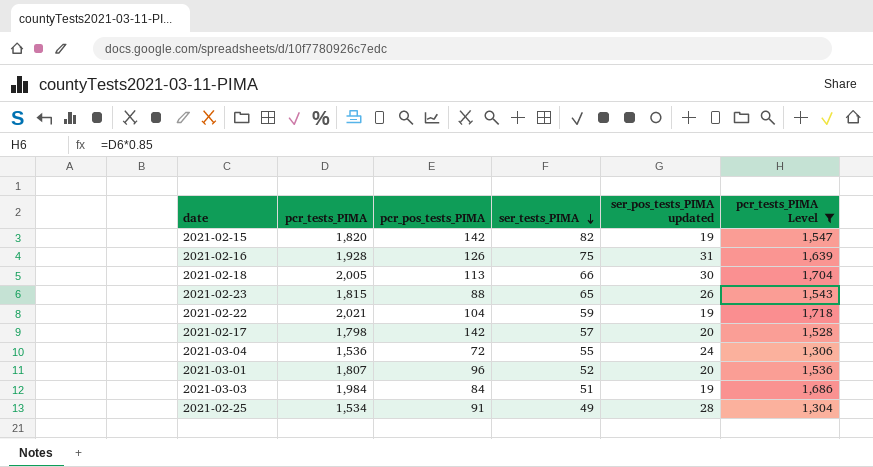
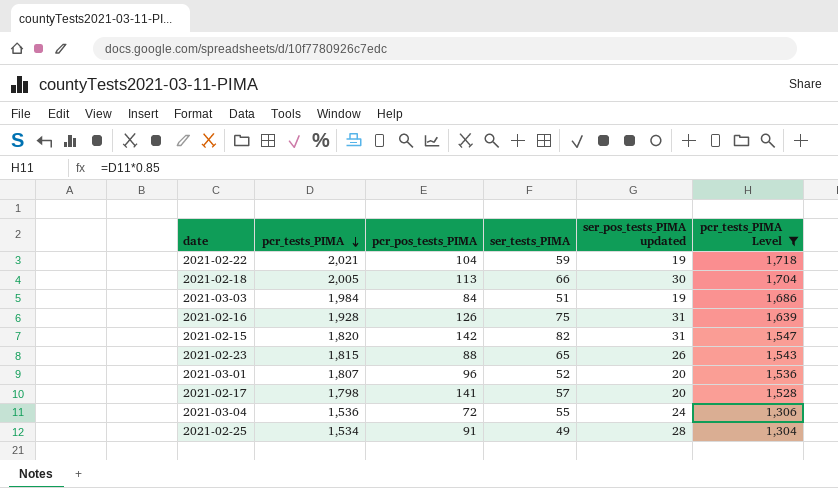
row order: ser_tests_PIMA descending -> pcr_tests_PIMA descending
2021-02-15 | ser_pos_tests_PIMA updated: 19 -> 31
2021-02-17 | pcr_pos_tests_PIMA: 142 -> 141

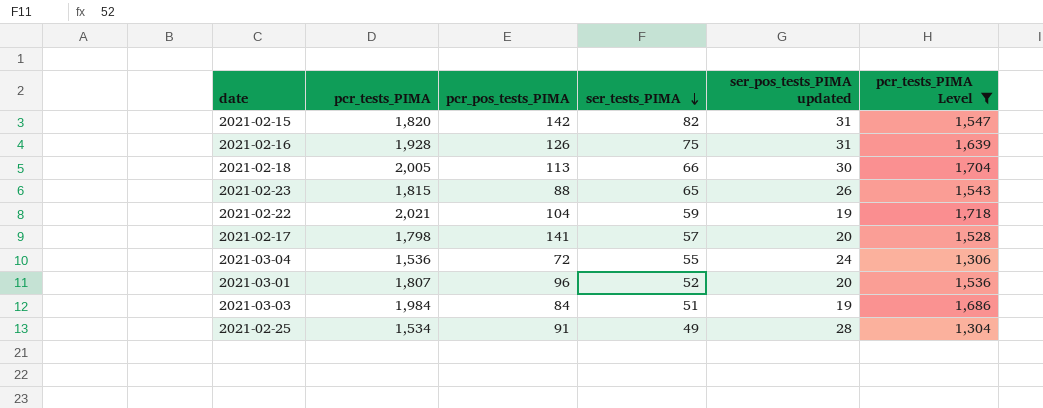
row order: pcr_tests_PIMA descending -> ser_tests_PIMA descending

